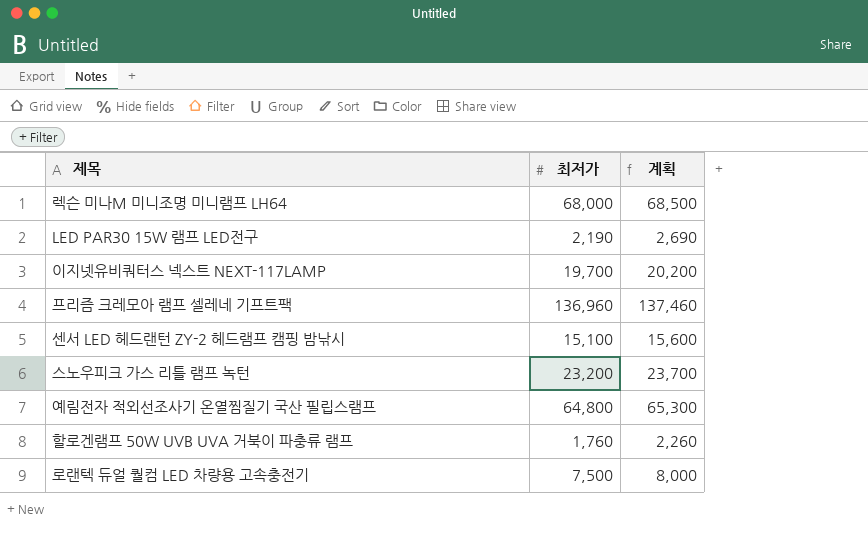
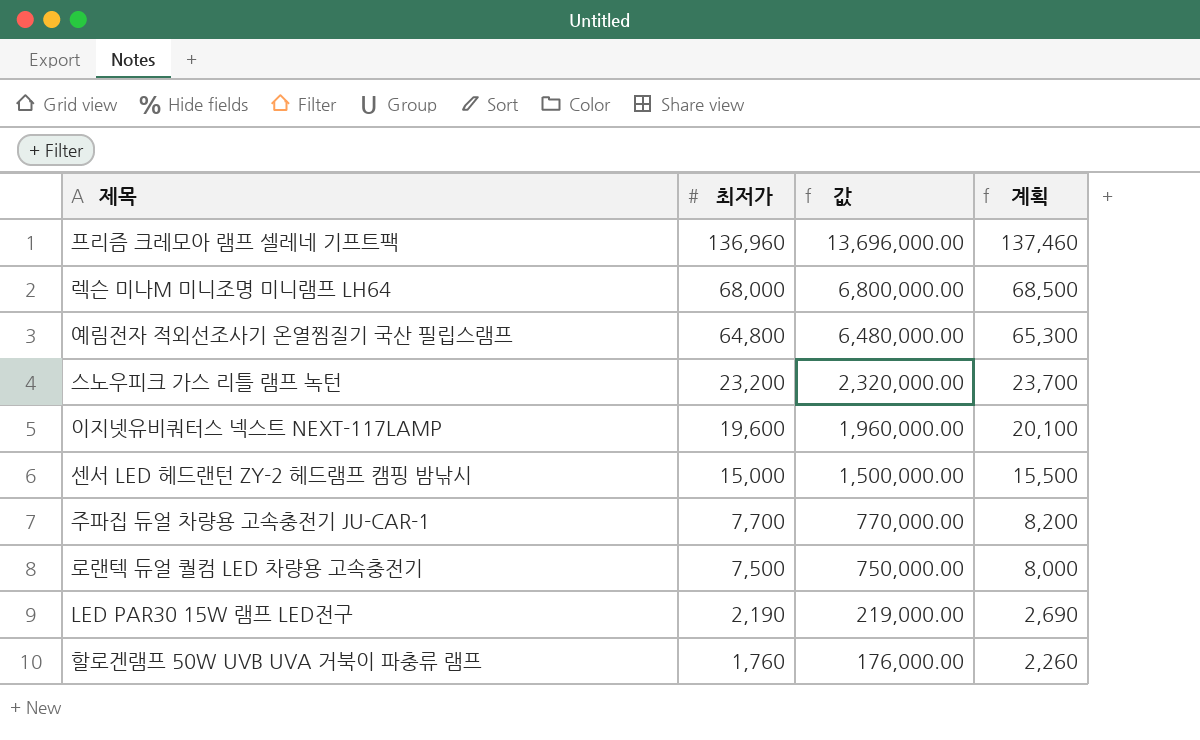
row order: none -> 최저가 descending
column 값 | formula: none -> [최저가] * 100
이지넷유비쿼터스 넥스트 NEXT-117LAMP | 최저가: 19,700 -> 19,600
이지넷유비쿼터스 넥스트 NEXT-117LAMP | 계획: 20,200 -> 20,100
센서 LED 헤드랜턴 ZY-2 헤드램프 캠핑 밤낚시 | 최저가: 15,100 -> 15,000
센서 LED 헤드랜턴 ZY-2 헤드램프 캠핑 밤낚시 | 계획: 15,600 -> 15,500
row 주파집 듀얼 차량용 고속충전기 JU-CAR-1: none -> 7,700 | 770,000.00 | 8,200

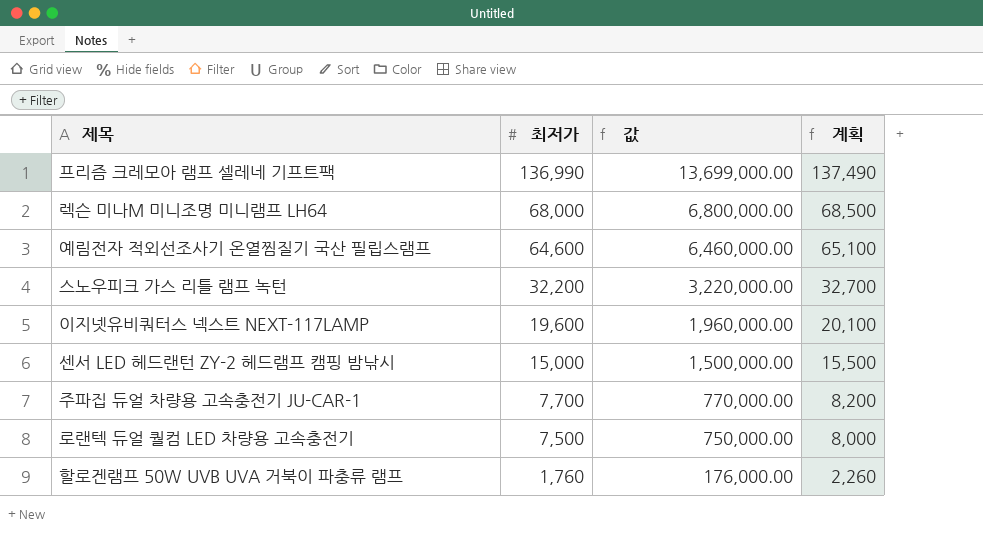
row LED PAR30 15W 램프 LED전구: 2,190 | 219,000.00 | 2,690 -> none
프리즘 크레모아 램프 셀레네 기프트팩 | 최저가: 136,960 -> 136,990
프리즘 크레모아 램프 셀레네 기프트팩 | 값: 13,696,000.00 -> 13,699,000.00
프리즘 크레모아 램프 셀레네 기프트팩 | 계획: 137,460 -> 137,490
예림전자 적외선조사기 온열찜질기 국산 필립스램프 | 최저가: 64,800 -> 64,600
예림전자 적외선조사기 온열찜질기 국산 필립스램프 | 값: 6,480,000.00 -> 6,460,000.00
예림전자 적외선조사기 온열찜질기 국산 필립스램프 | 계획: 65,300 -> 65,100
스노우피크 가스 리틀 램프 녹턴 | 최저가: 23,200 -> 32,200
스노우피크 가스 리틀 램프 녹턴 | 값: 2,320,000.00 -> 3,220,000.00
스노우피크 가스 리틀 램프 녹턴 | 계획: 23,700 -> 32,700

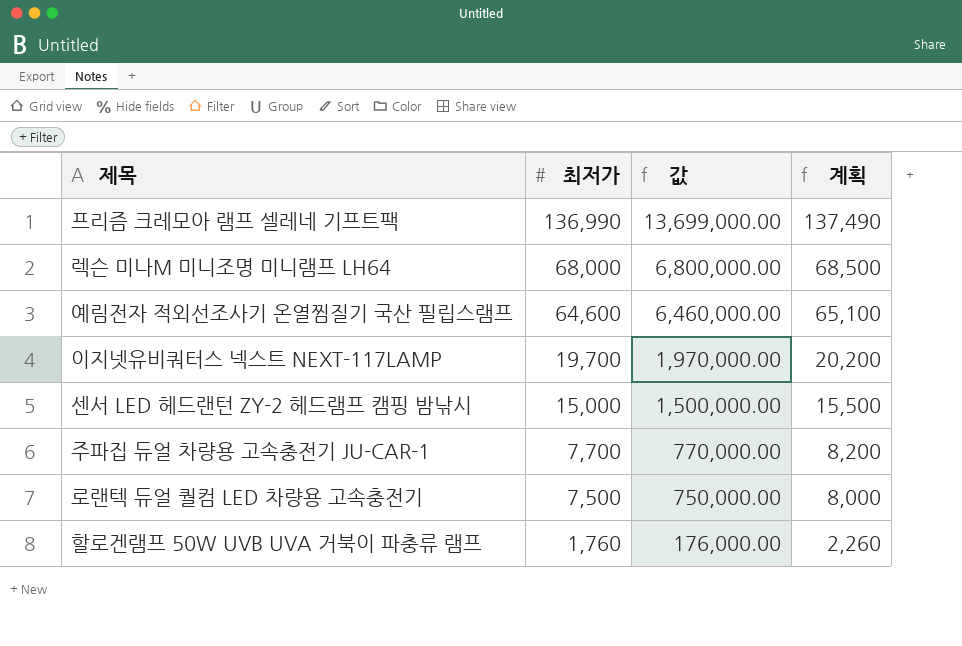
row 스노우피크 가스 리틀 램프 녹턴: 32,200 | 3,220,000.00 | 32,700 -> none
이지넷유비쿼터스 넥스트 NEXT-117LAMP | 최저가: 19,600 -> 19,700
이지넷유비쿼터스 넥스트 NEXT-117LAMP | 값: 1,960,000.00 -> 1,970,000.00
이지넷유비쿼터스 넥스트 NEXT-117LAMP | 계획: 20,100 -> 20,200

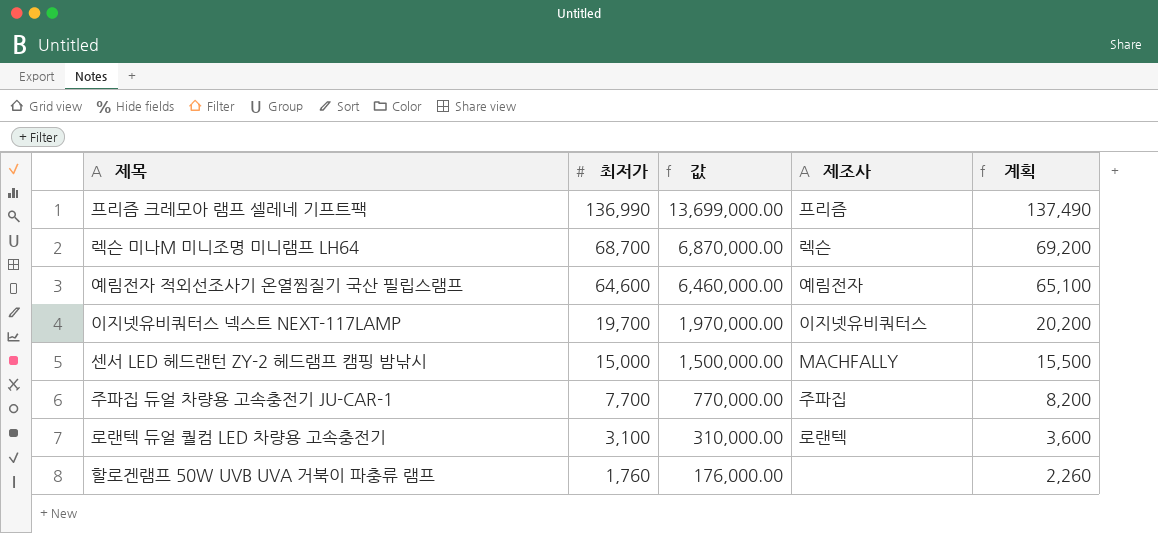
column 제조사 | position: none -> 4
렉슨 미나M 미니조명 미니램프 LH64 | 최저가: 68,000 -> 68,700
렉슨 미나M 미니조명 미니램프 LH64 | 값: 6,800,000.00 -> 6,870,000.00
렉슨 미나M 미니조명 미니램프 LH64 | 계획: 68,500 -> 69,200
로랜텍 듀얼 퀄컴 LED 차량용 고속충전기 | 최저가: 7,500 -> 3,100
로랜텍 듀얼 퀄컴 LED 차량용 고속충전기 | 값: 750,000.00 -> 310,000.00
로랜텍 듀얼 퀄컴 LED 차량용 고속충전기 | 계획: 8,000 -> 3,600

